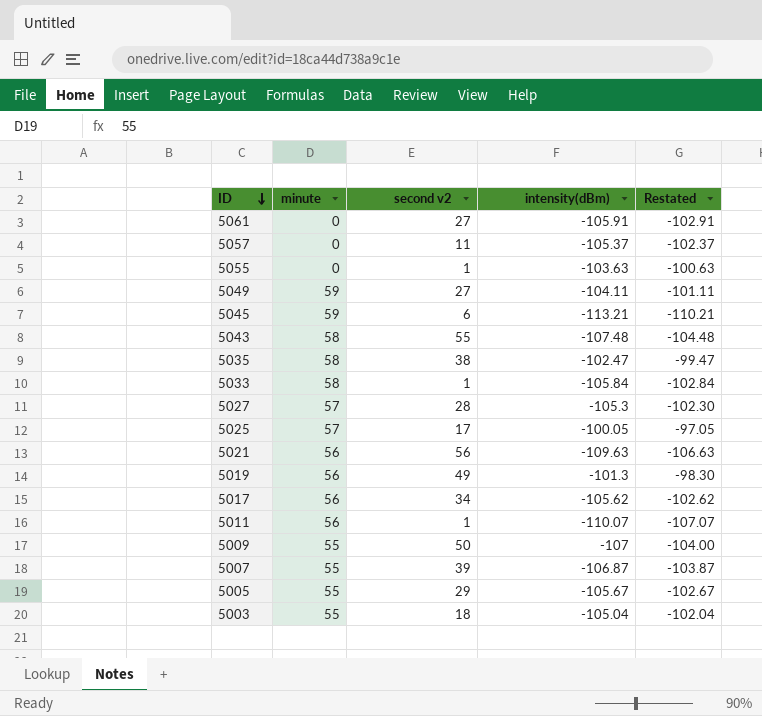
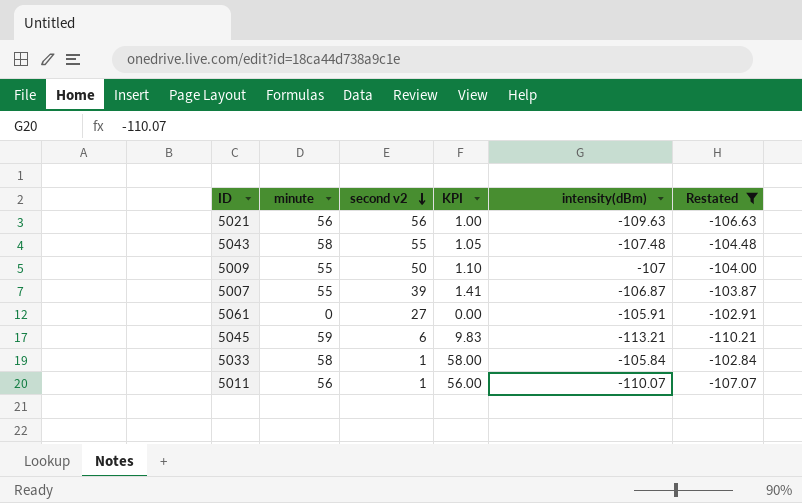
filter: none -> Restated <= -102.84
row order: ID descending -> second v2 descending
column KPI | formula: none -> [minute] / [second v2]

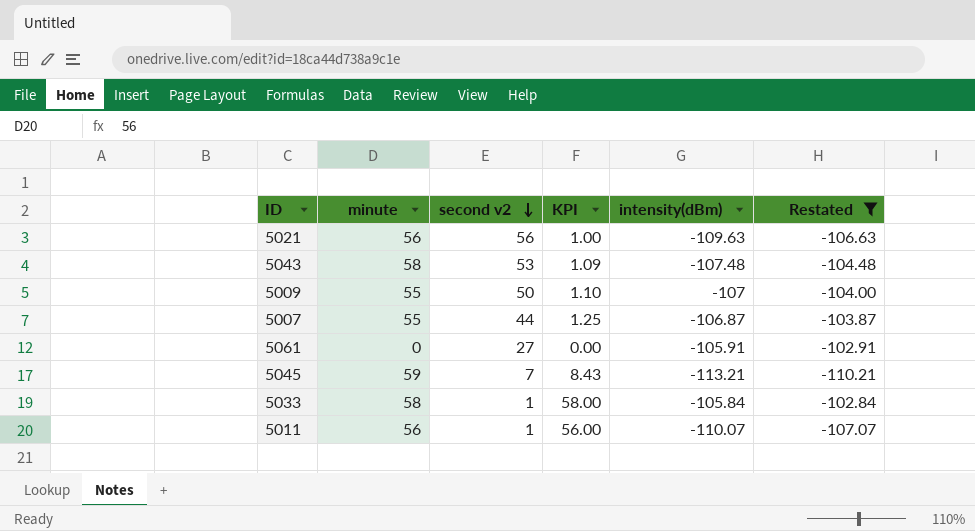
5043 | second v2: 55 -> 53
5043 | KPI: 1.05 -> 1.09
5007 | second v2: 39 -> 44
5007 | KPI: 1.41 -> 1.25
5045 | second v2: 6 -> 7
5045 | KPI: 9.83 -> 8.43

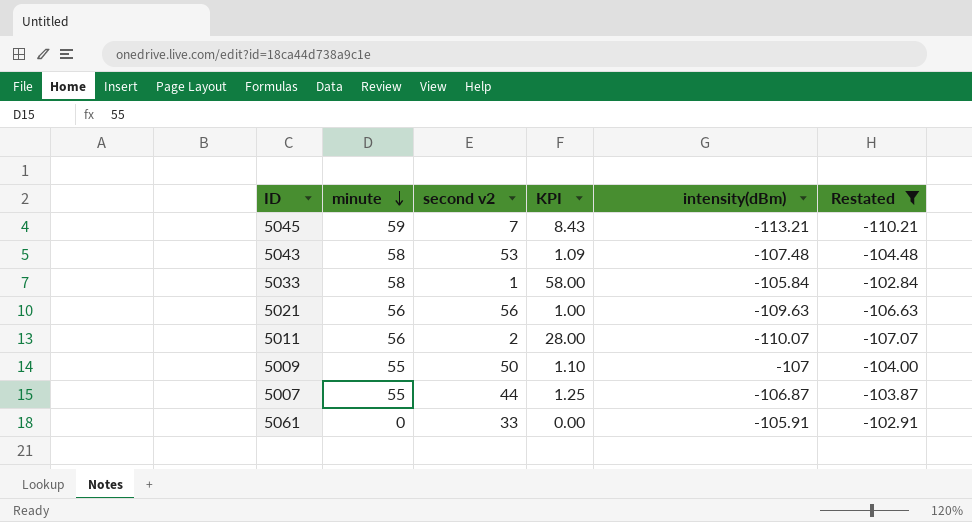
row order: second v2 descending -> minute descending
5011 | second v2: 1 -> 2
5011 | KPI: 56.00 -> 28.00
5061 | second v2: 27 -> 33

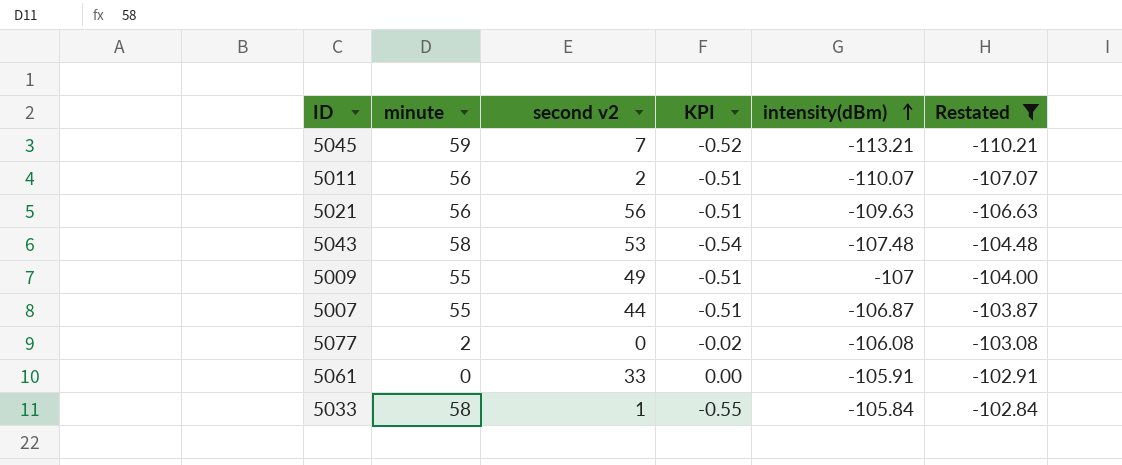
row order: minute descending -> intensity(dBm) ascending
column KPI | formula: [minute] / [second v2] -> [minute] / [intensity(dBm)]
5009 | second v2: 50 -> 49
row 5077: none -> 2 | 0 | -0.02 | -106.08 | -103.08

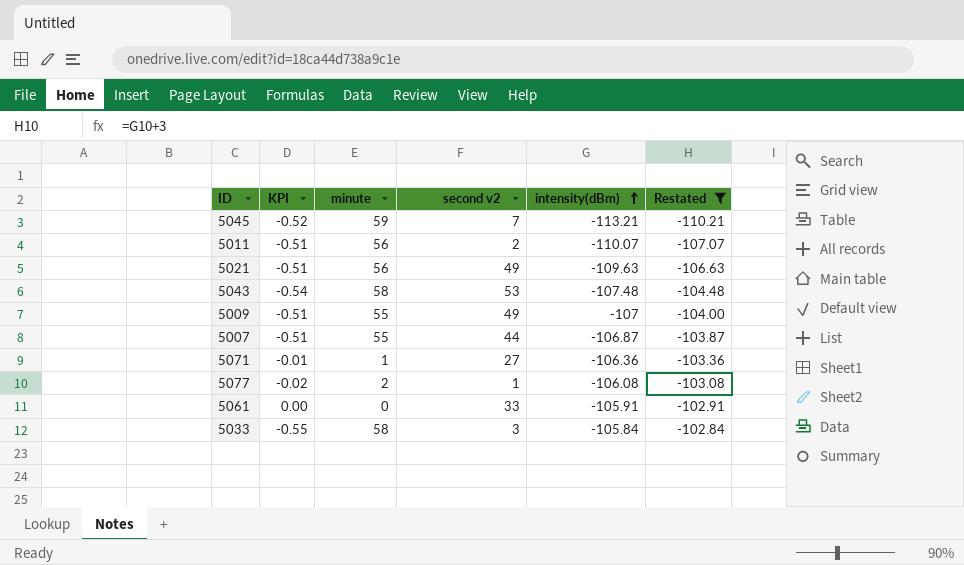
column KPI | position: 4 -> 2
5021 | second v2: 56 -> 49
row 5071: none -> -0.01 | 1 | 27 | -106.36 | -103.36
5077 | second v2: 0 -> 1
5033 | second v2: 1 -> 3

